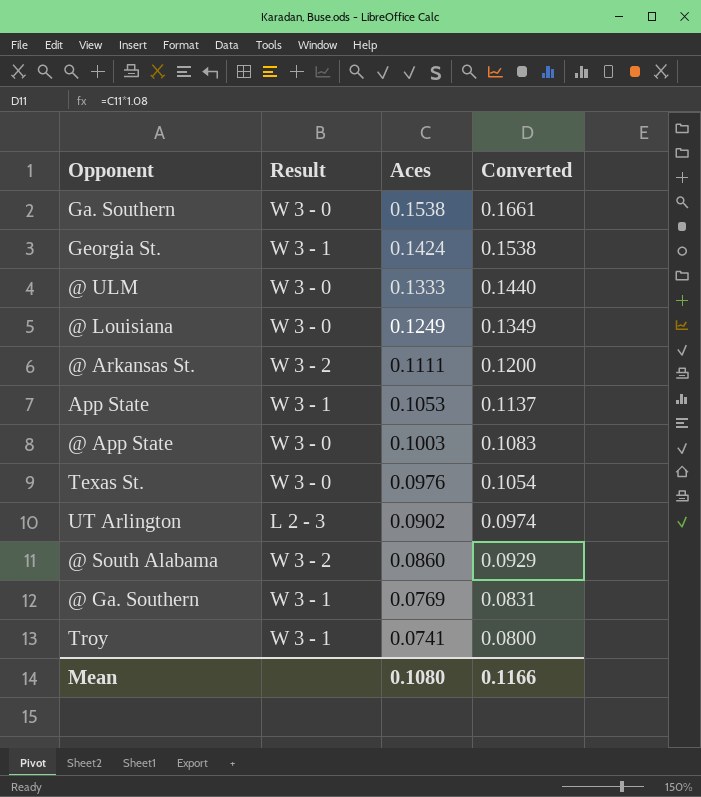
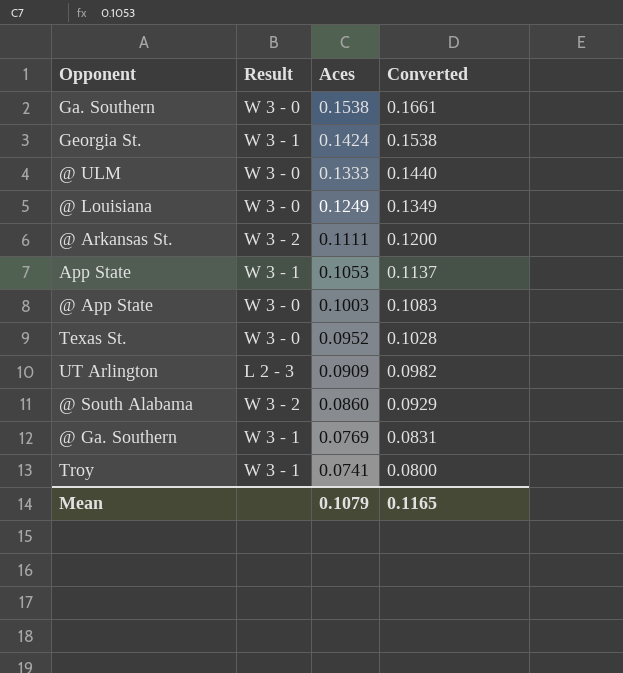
Texas St. | Aces: 0.0976 -> 0.0952
Texas St. | Converted: 0.1054 -> 0.1028
UT Arlington | Aces: 0.0902 -> 0.0909
UT Arlington | Converted: 0.0974 -> 0.0982
Mean | Aces: 0.1080 -> 0.1079
Mean | Converted: 0.1166 -> 0.1165

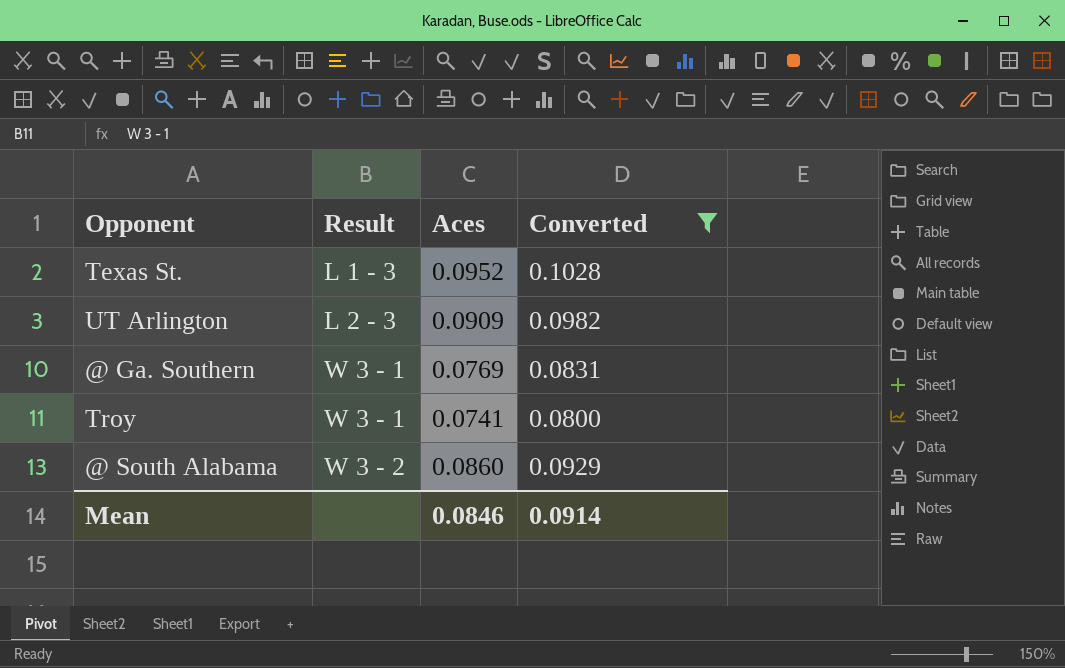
filter: none -> Converted <= 0.1028
row order: Aces descending -> Result ascending
Texas St. | Result: W 3 - 0 -> L 1 - 3
Mean | Aces: 0.1079 -> 0.0846
Mean | Converted: 0.1165 -> 0.0914

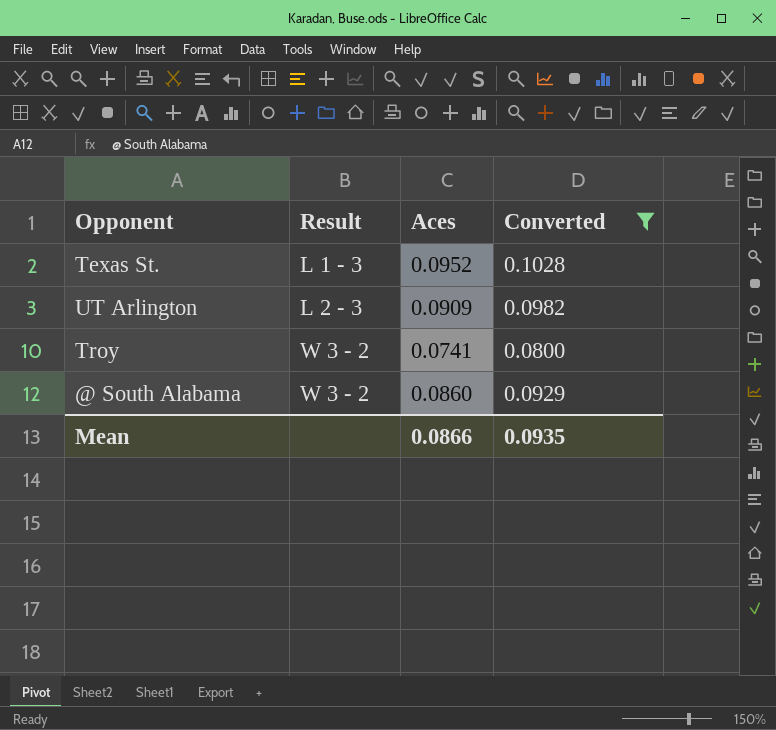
row @ Ga. Southern: W 3 - 1 | 0.0769 | 0.0831 -> none
Troy | Result: W 3 - 1 -> W 3 - 2
Mean | Aces: 0.0846 -> 0.0866
Mean | Converted: 0.0914 -> 0.0935

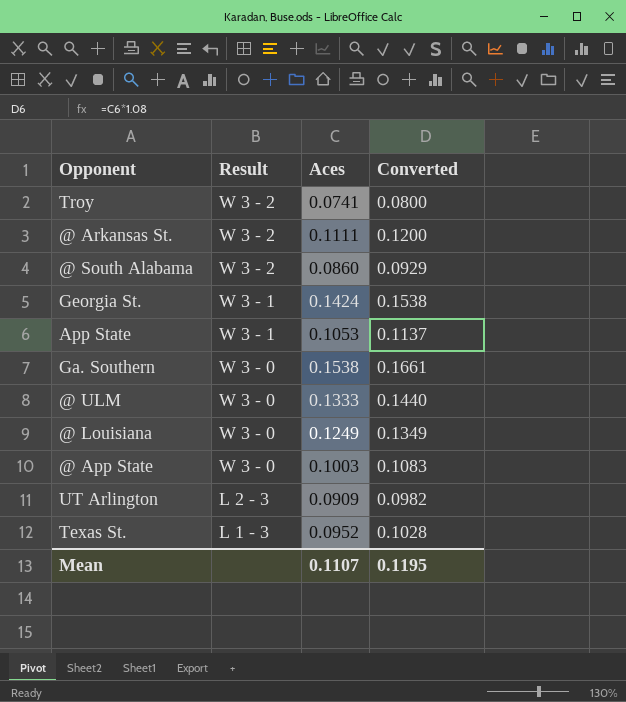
filter: Converted <= 0.1028 -> none
row order: Result ascending -> Result descending
Mean | Aces: 0.0866 -> 0.1107
Mean | Converted: 0.0935 -> 0.1195

